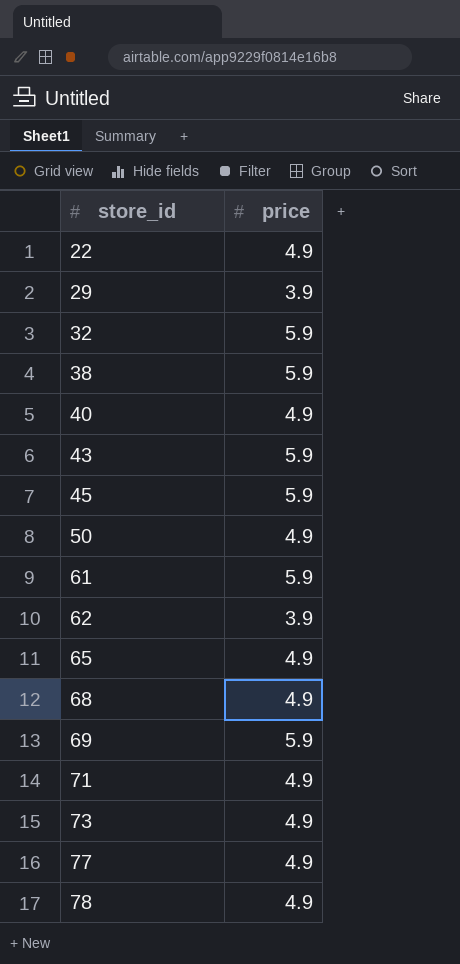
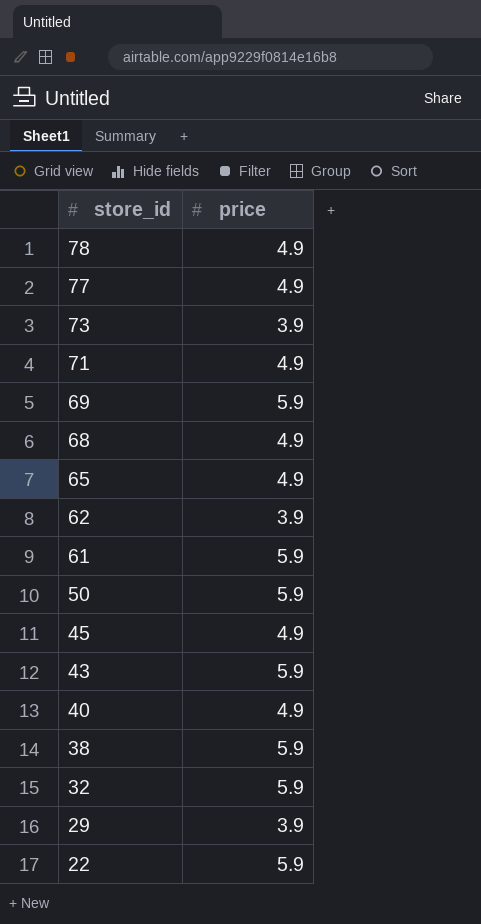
row order: store_id ascending -> store_id descending
73 | price: 4.9 -> 3.9
50 | price: 4.9 -> 5.9
45 | price: 5.9 -> 4.9
22 | price: 4.9 -> 5.9

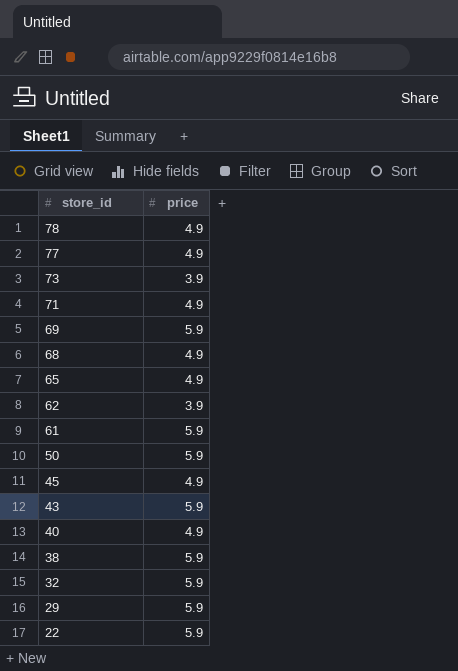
29 | price: 3.9 -> 5.9

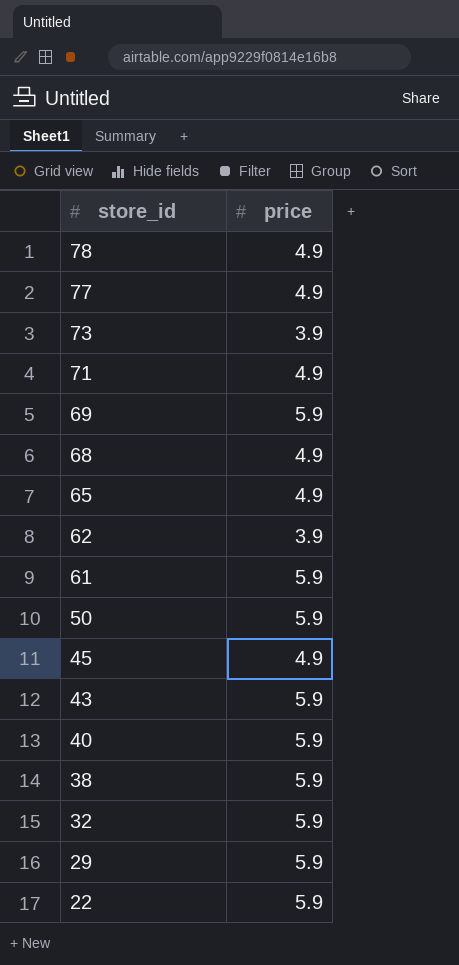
40 | price: 4.9 -> 5.9

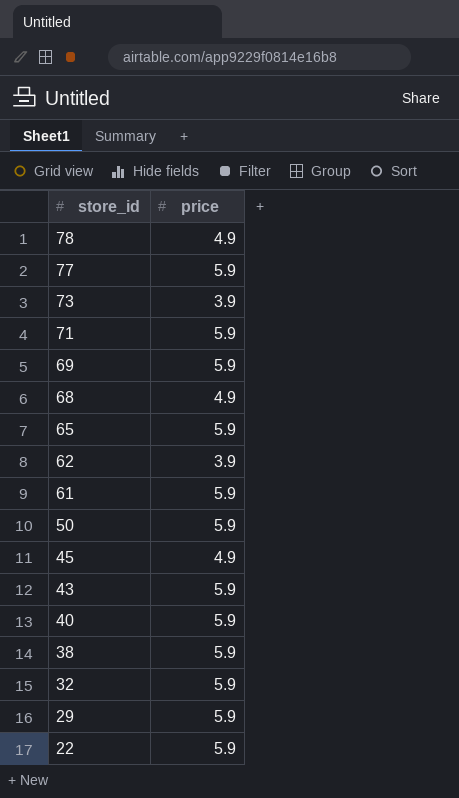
77 | price: 4.9 -> 5.9
71 | price: 4.9 -> 5.9
65 | price: 4.9 -> 5.9

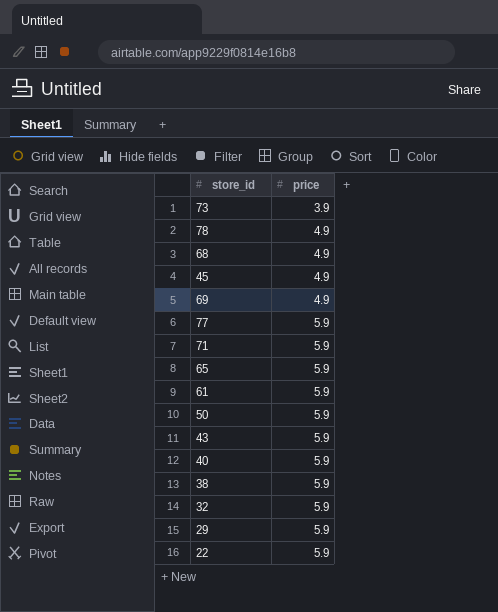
row order: store_id descending -> price ascending
row 62: 3.9 -> none
69 | price: 5.9 -> 4.9

